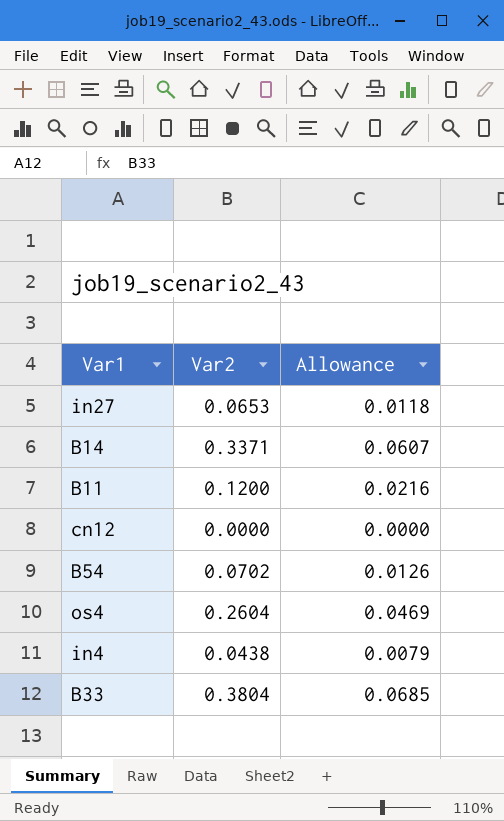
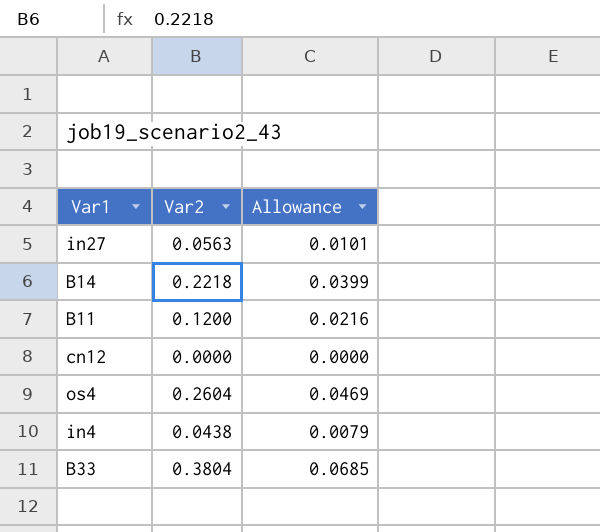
row B54: 0.0702 | 0.0126 -> none
in27 | Var2: 0.0653 -> 0.0563
in27 | Allowance: 0.0118 -> 0.0101
B14 | Var2: 0.3371 -> 0.2218
B14 | Allowance: 0.0607 -> 0.0399

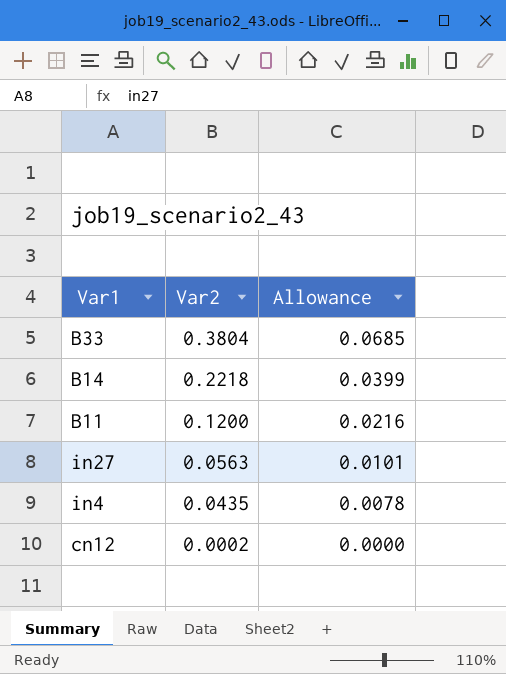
row order: none -> Var2 descending
row os4: 0.2604 | 0.0469 -> none
in4 | Var2: 0.0438 -> 0.0435
in4 | Allowance: 0.0079 -> 0.0078
cn12 | Var2: 0.0000 -> 0.0002

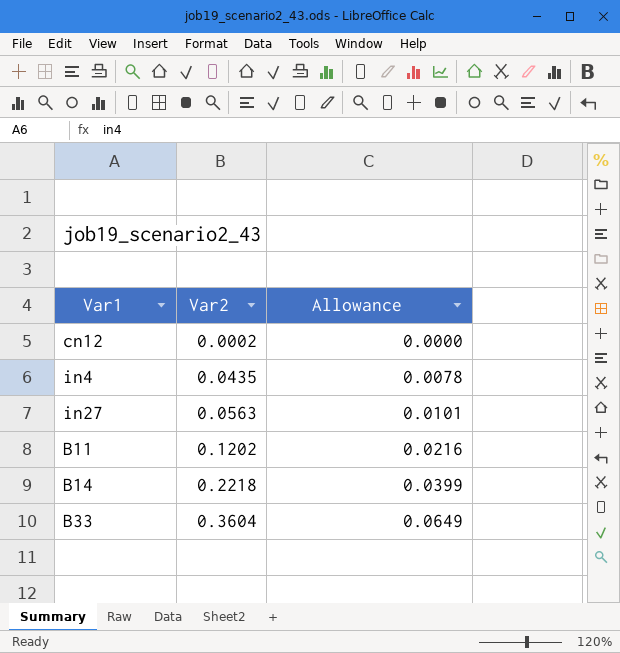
row order: Var2 descending -> Var2 ascending
B11 | Var2: 0.1200 -> 0.1202
B33 | Var2: 0.3804 -> 0.3604
B33 | Allowance: 0.0685 -> 0.0649

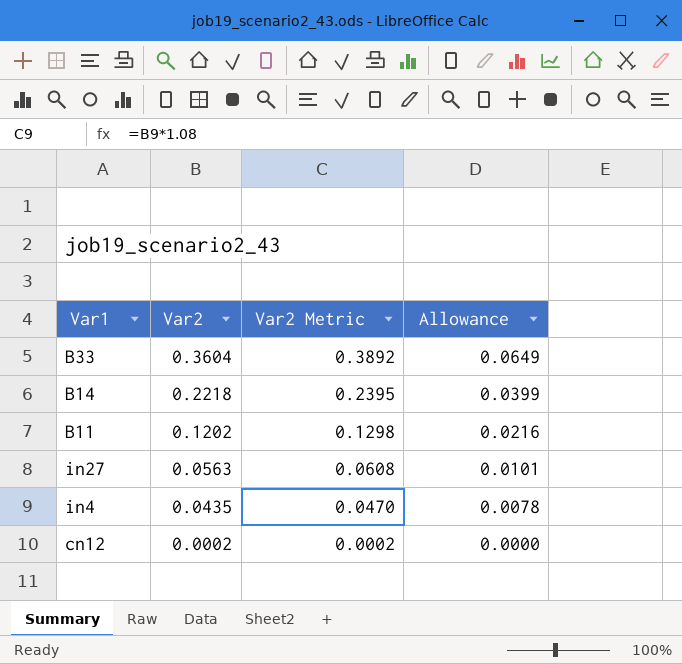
row order: Var2 ascending -> Var2 descending
column Var2 Metric | formula: none -> [Var2] * 1.08

